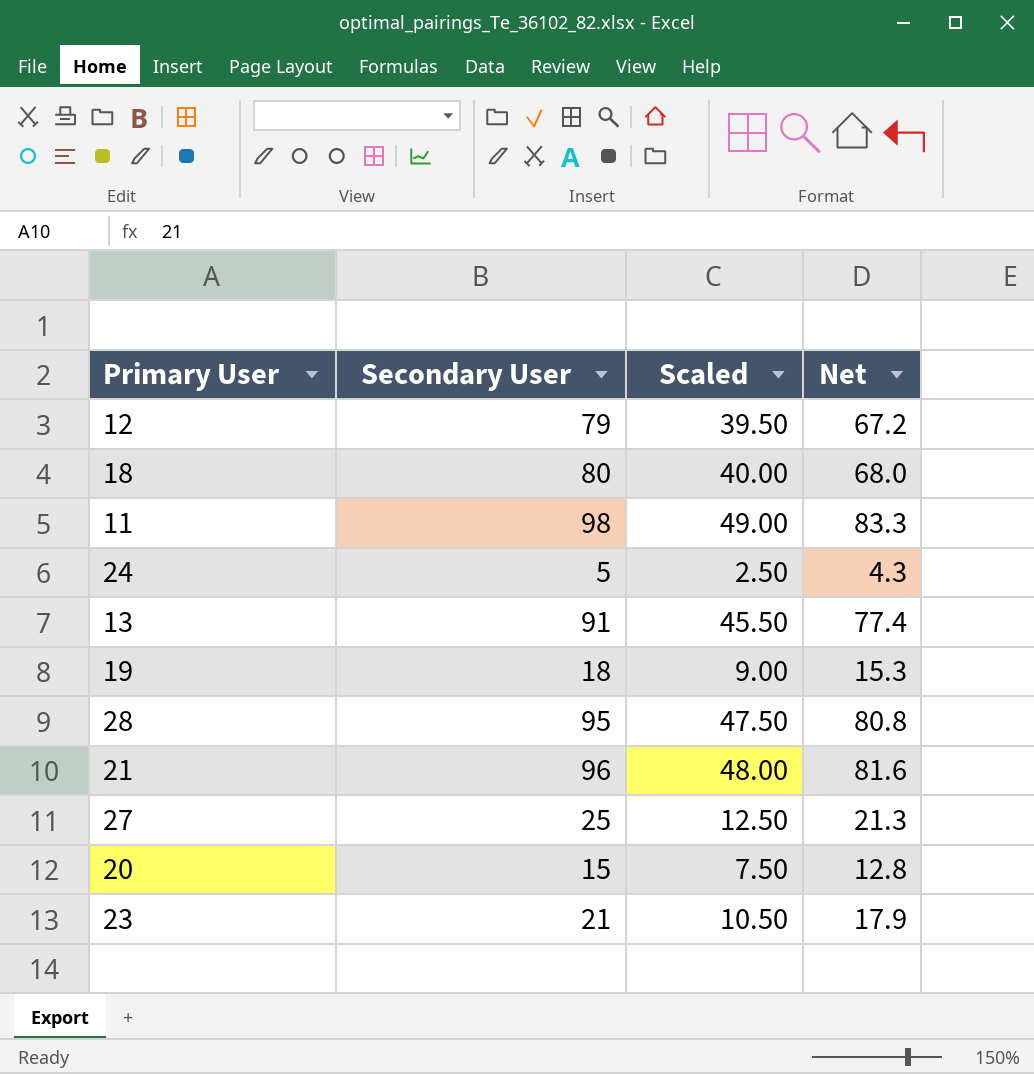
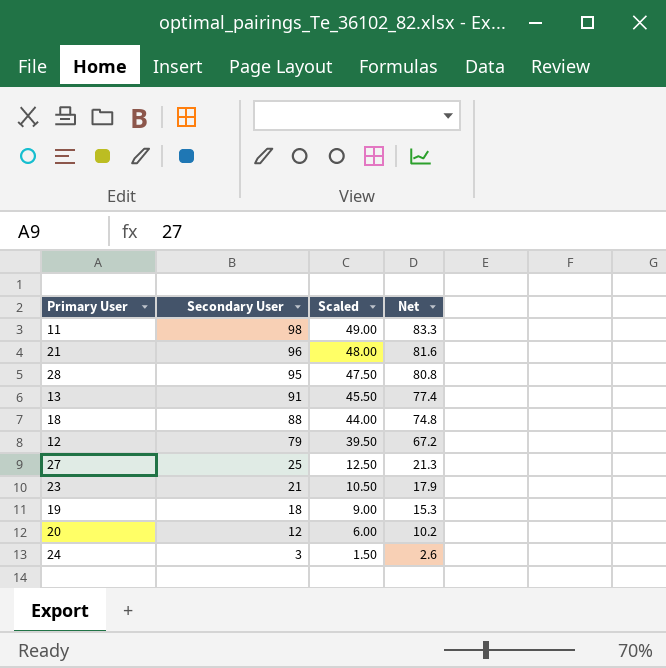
row order: none -> Secondary User descending
18 | Secondary User: 80 -> 88
18 | Scaled: 40.00 -> 44.00
18 | Net: 68.0 -> 74.8
20 | Secondary User: 15 -> 12
20 | Scaled: 7.50 -> 6.00
20 | Net: 12.8 -> 10.2
24 | Secondary User: 5 -> 3
24 | Scaled: 2.50 -> 1.50
24 | Net: 4.3 -> 2.6

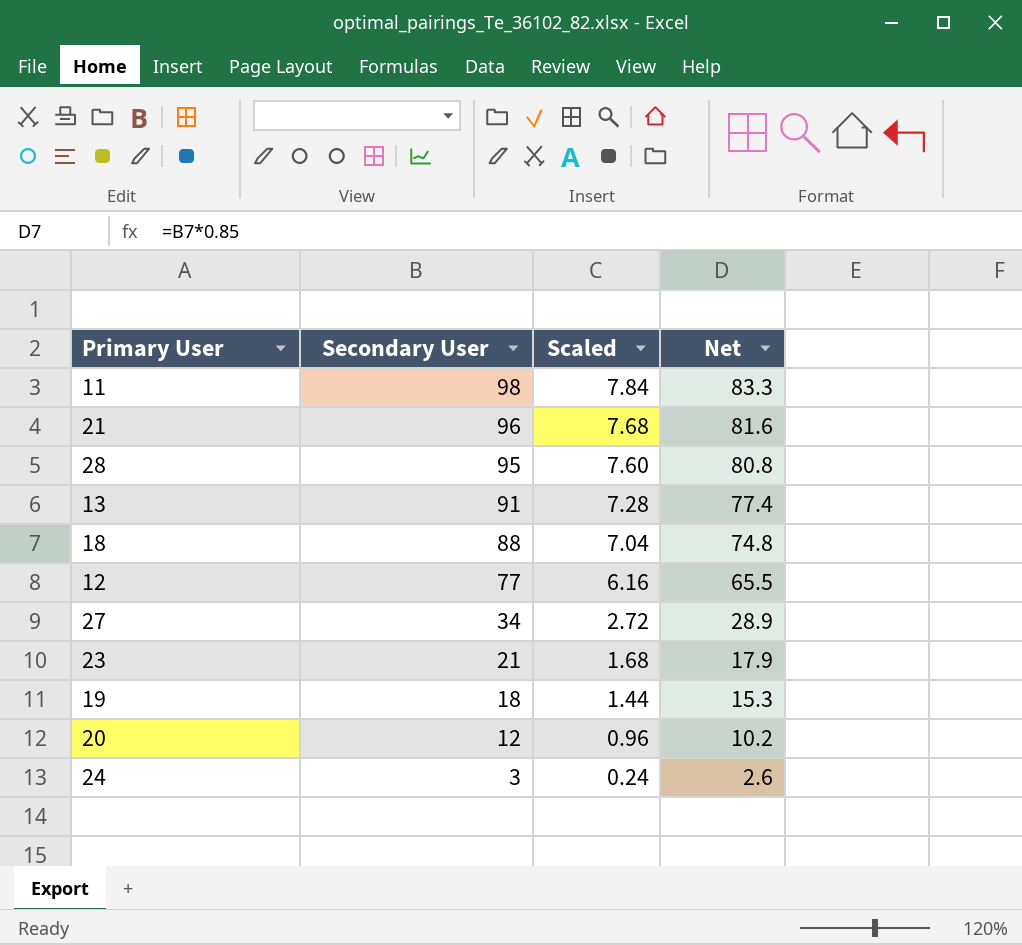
column Scaled | formula: [Secondary User] * 0.5 -> [Secondary User] * 0.08
12 | Secondary User: 79 -> 77
12 | Net: 67.2 -> 65.5
27 | Secondary User: 25 -> 34
27 | Net: 21.3 -> 28.9

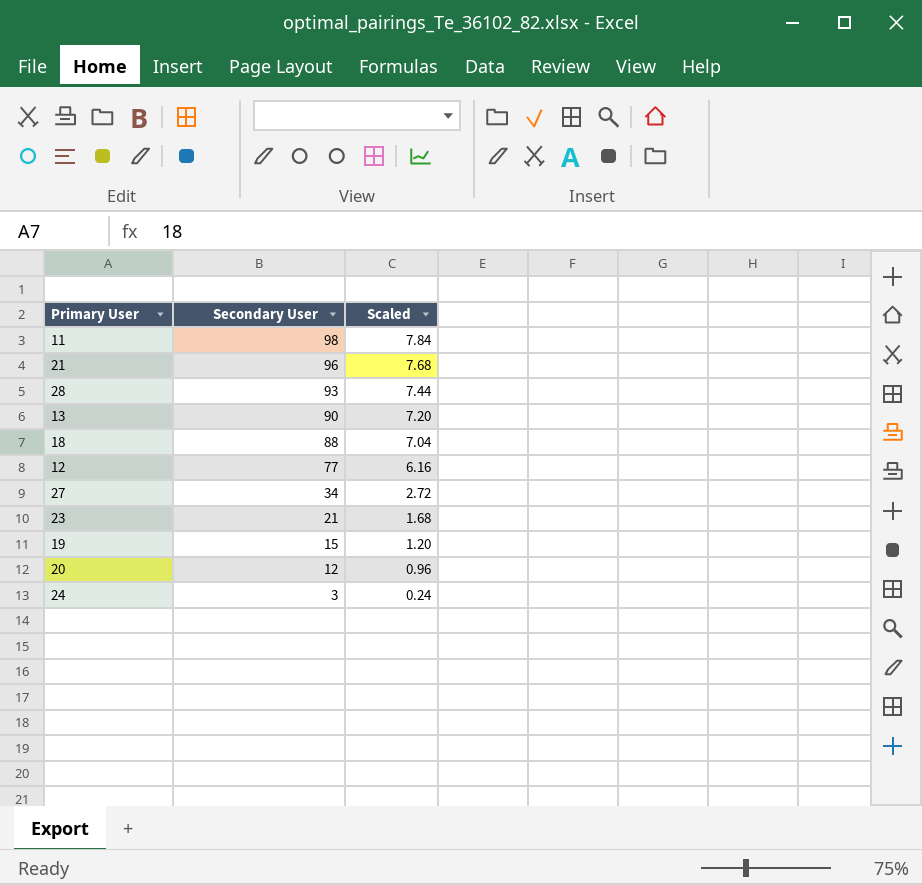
column Net | formula: [Secondary User] * 0.85 -> none
28 | Secondary User: 95 -> 93
28 | Scaled: 7.60 -> 7.44
13 | Secondary User: 91 -> 90
13 | Scaled: 7.28 -> 7.20
19 | Secondary User: 18 -> 15
19 | Scaled: 1.44 -> 1.20

